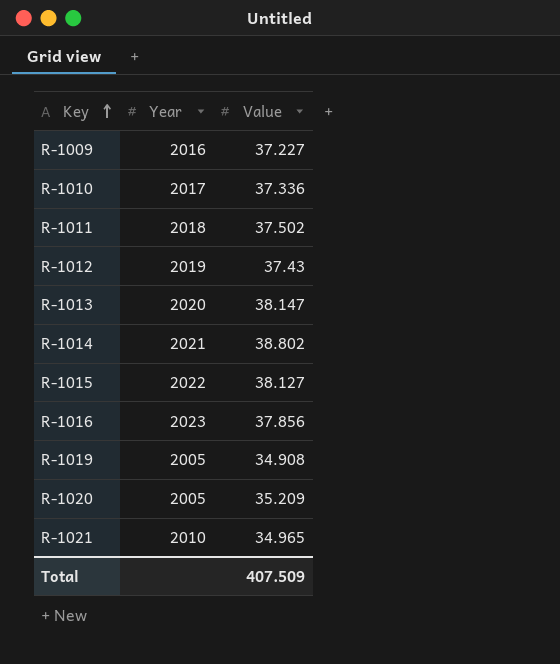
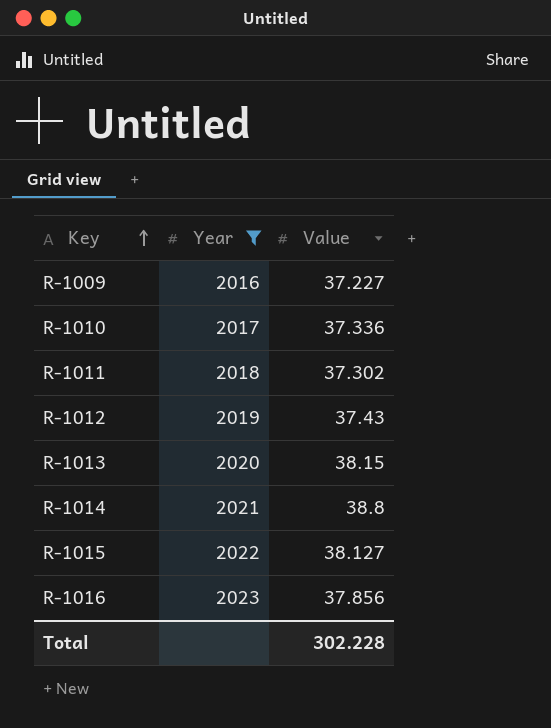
filter: none -> Year >= 2016
R-1011 | Value: 37.502 -> 37.302
R-1013 | Value: 38.147 -> 38.15
R-1014 | Value: 38.802 -> 38.8
Total | Value: 407.509 -> 302.228

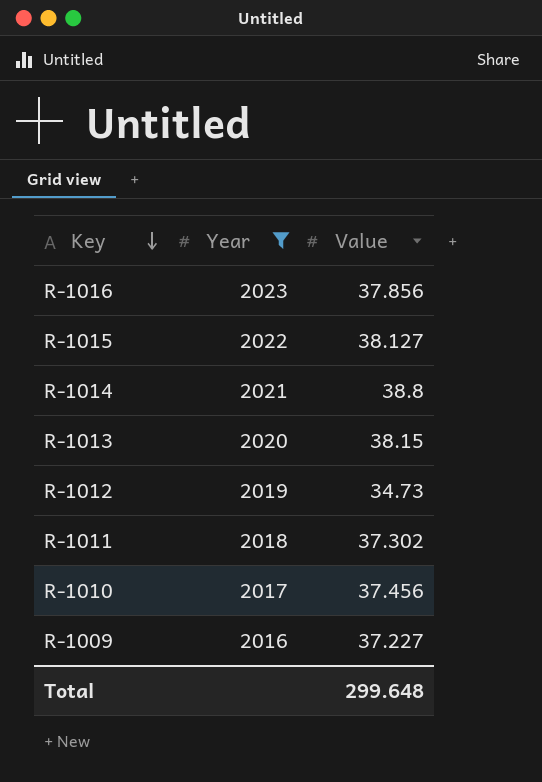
row order: Key ascending -> Key descending
R-1012 | Value: 37.43 -> 34.73
R-1010 | Value: 37.336 -> 37.456
Total | Value: 302.228 -> 299.648

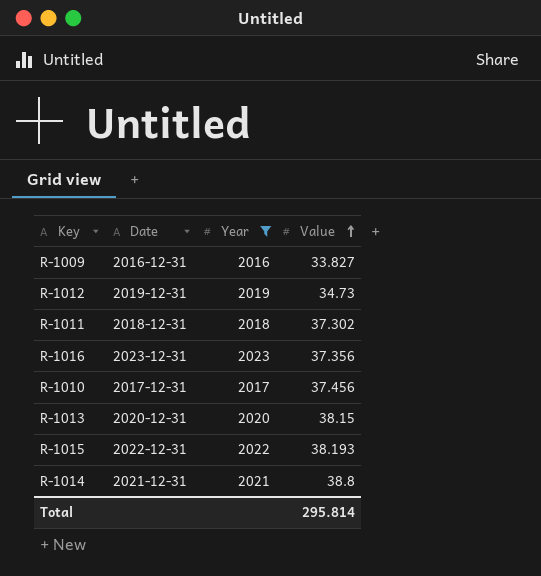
row order: Key descending -> Value ascending
column Date | position: none -> 2
R-1009 | Value: 37.227 -> 33.827
R-1016 | Value: 37.856 -> 37.356
R-1015 | Value: 38.127 -> 38.193
Total | Value: 299.648 -> 295.814

